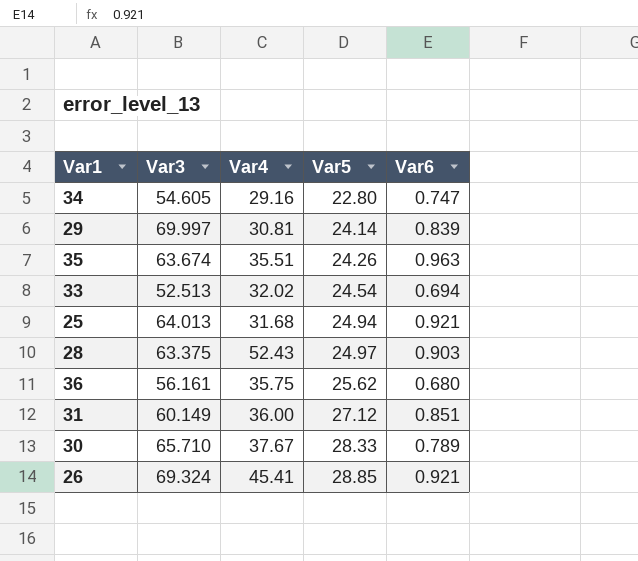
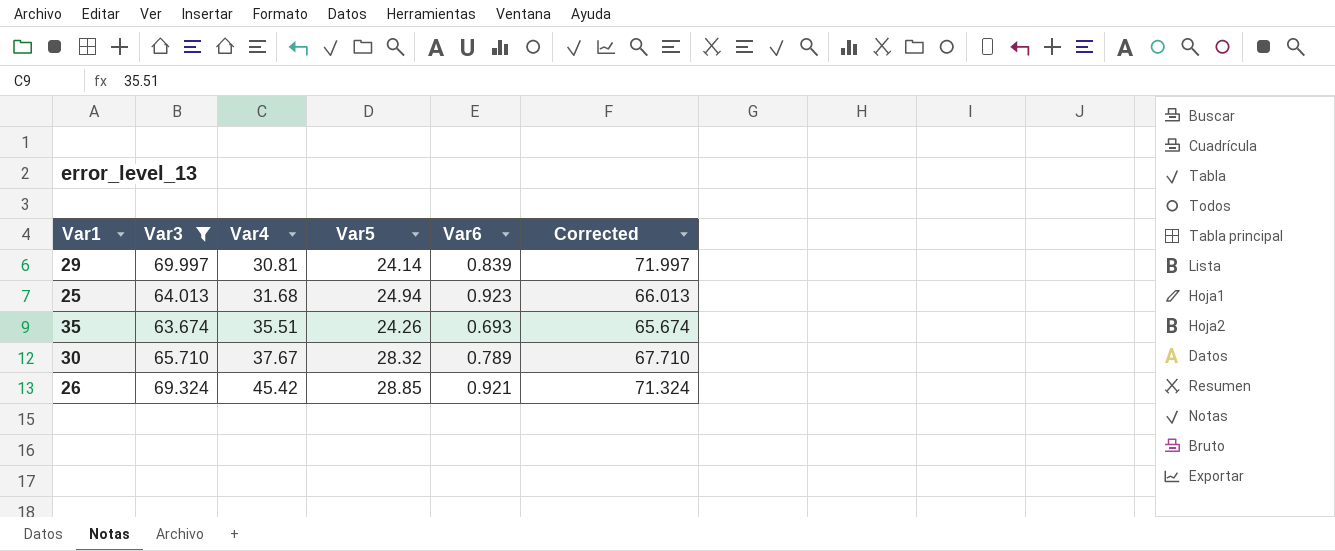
filter: none -> Var3 >= 63.674
row order: Var5 ascending -> Var4 ascending
column Corrected | formula: none -> [Var3] + 2
25 | Var6: 0.921 -> 0.923
35 | Var6: 0.963 -> 0.693
30 | Var5: 28.33 -> 28.32
26 | Var4: 45.41 -> 45.42

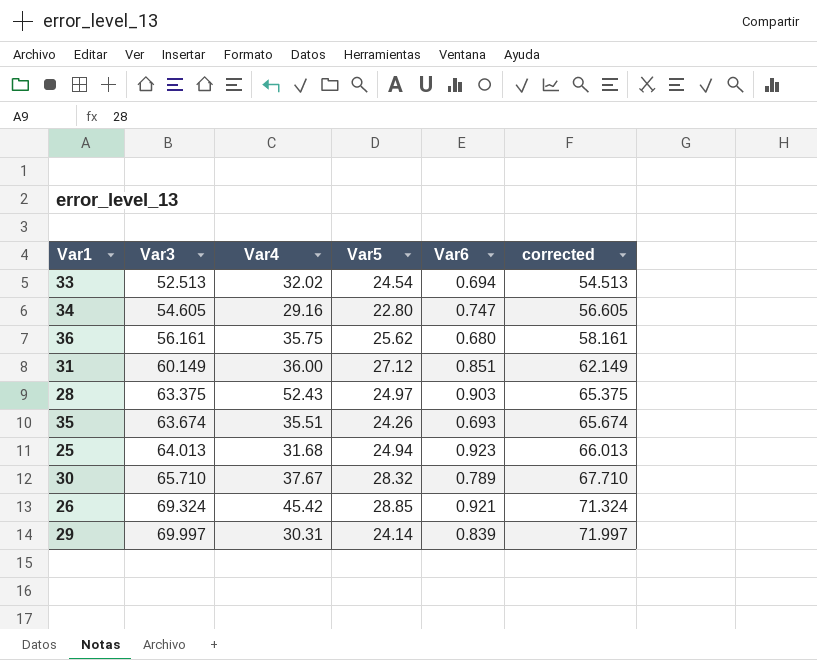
filter: Var3 >= 63.674 -> none
row order: Var4 ascending -> Var3 ascending
column name: Corrected -> corrected
29 | Var4: 30.81 -> 30.31

